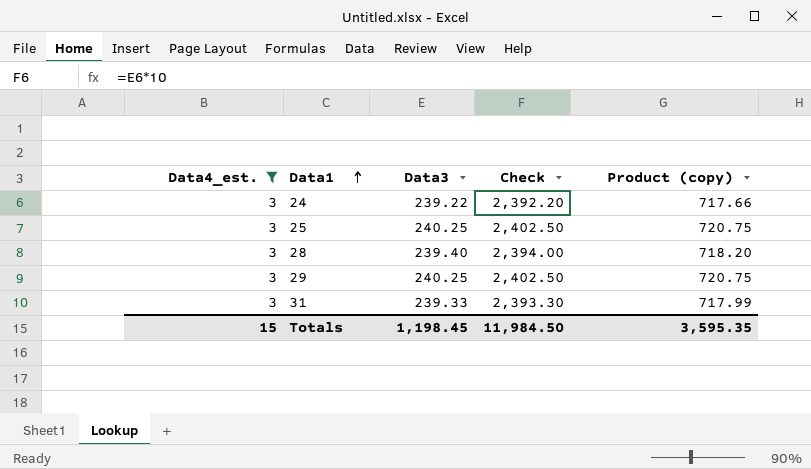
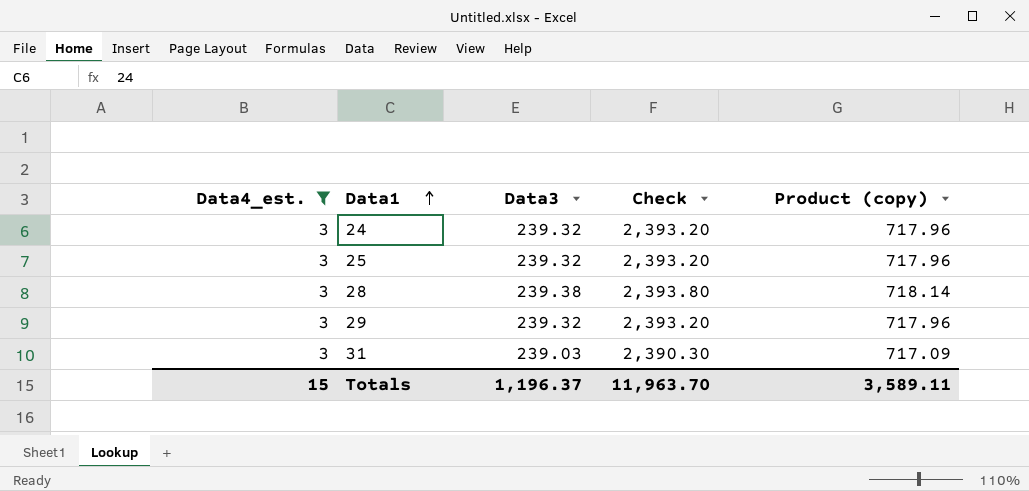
24 | Data3: 239.22 -> 239.32
24 | Check: 2,392.20 -> 2,393.20
24 | Product (copy): 717.66 -> 717.96
25 | Data3: 240.25 -> 239.32
25 | Check: 2,402.50 -> 2,393.20
25 | Product (copy): 720.75 -> 717.96
28 | Data3: 239.40 -> 239.38
28 | Check: 2,394.00 -> 2,393.80
28 | Product (copy): 718.20 -> 718.14
29 | Data3: 240.25 -> 239.32
29 | Check: 2,402.50 -> 2,393.20
29 | Product (copy): 720.75 -> 717.96
31 | Data3: 239.33 -> 239.03
31 | Check: 2,393.30 -> 2,390.30
31 | Product (copy): 717.99 -> 717.09
Totals | Data3: 1,198.45 -> 1,196.37
Totals | Check: 11,984.50 -> 11,963.70
Totals | Product (copy): 3,595.35 -> 3,589.11

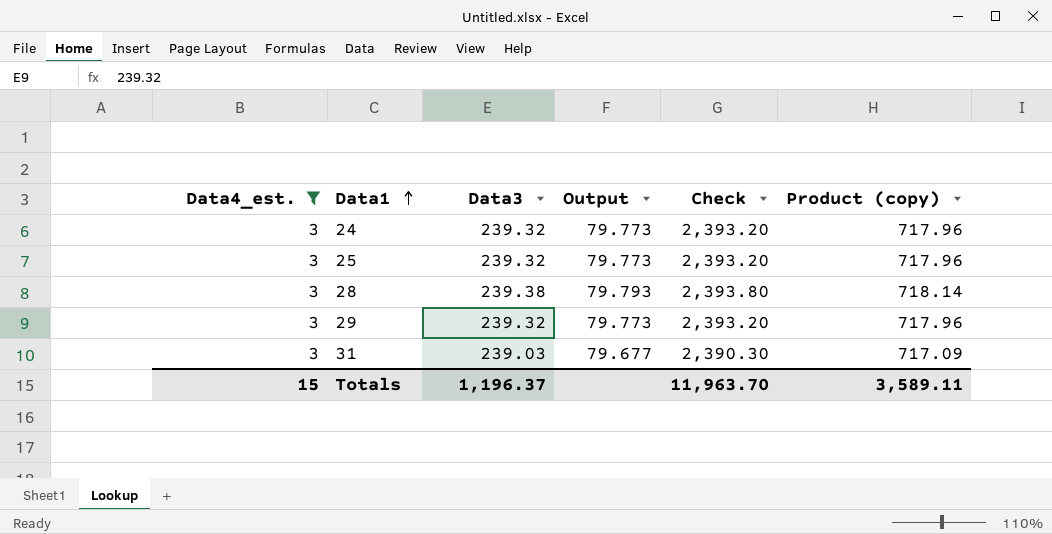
column Output | formula: none -> [Data3] / [Data4_est.]

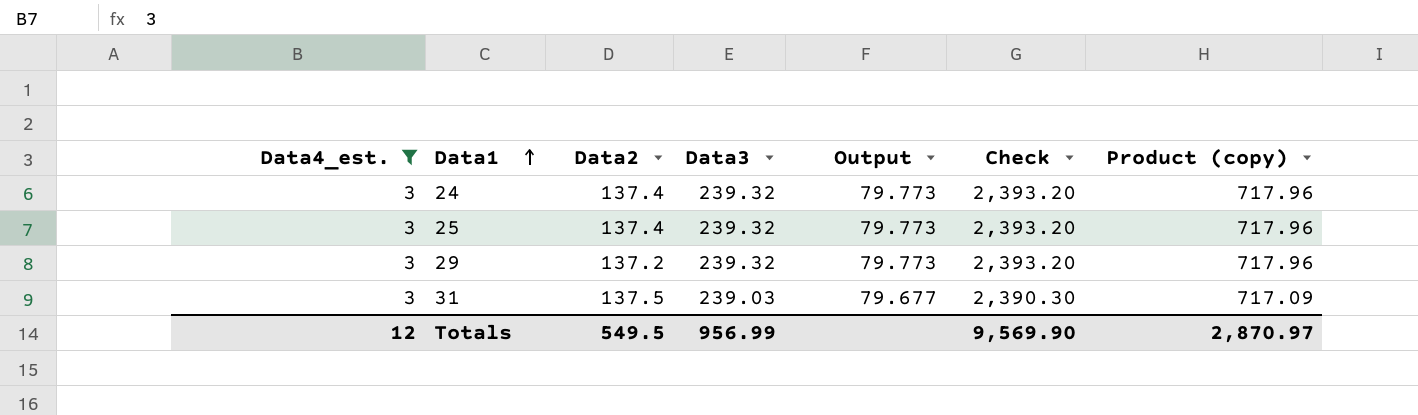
column Data2 | position: none -> 3
row 28: 3 | 239.38 | 79.793 | 2,393.80 | 718.14 -> none
Totals | Data4_est.: 15 -> 12
Totals | Data3: 1,196.37 -> 956.99
Totals | Check: 11,963.70 -> 9,569.90
Totals | Product (copy): 3,589.11 -> 2,870.97

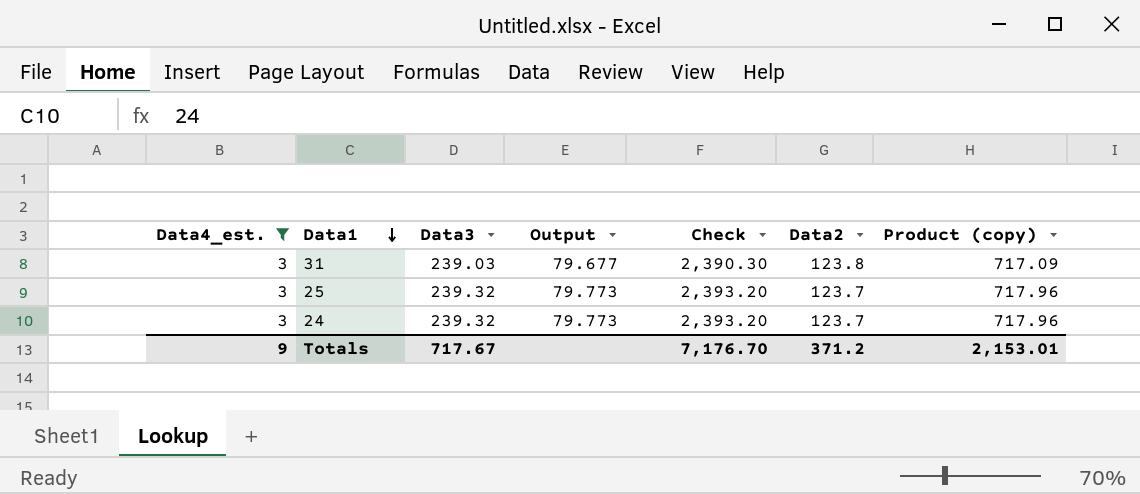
row order: Data1 ascending -> Data1 descending
column Data2 | position: 3 -> 6
row 29: 3 | 137.2 | 239.32 | 79.773 | 2,393.20 | 717.96 -> none
31 | Data2: 137.5 -> 123.8
25 | Data2: 137.4 -> 123.7
24 | Data2: 137.4 -> 123.7
Totals | Data4_est.: 12 -> 9
Totals | Data3: 956.99 -> 717.67
Totals | Check: 9,569.90 -> 7,176.70
Totals | Data2: 549.5 -> 371.2
Totals | Product (copy): 2,870.97 -> 2,153.01

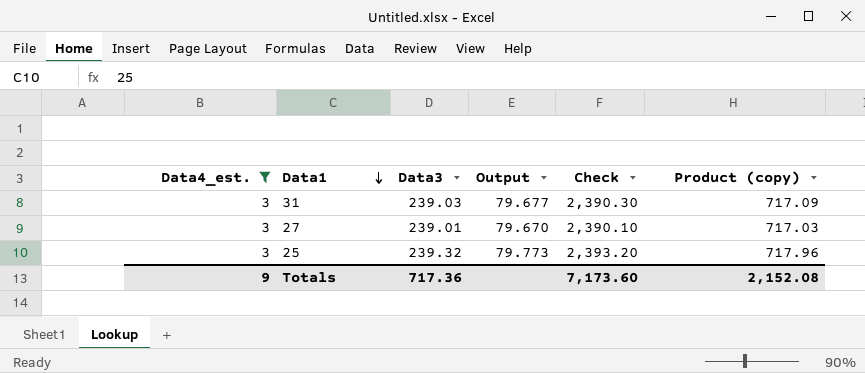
column Data2 | position: 6 -> none
row 24: 3 | 239.32 | 79.773 | 2,393.20 | 123.7 | 717.96 -> none
row 27: none -> 3 | 239.01 | 79.670 | 2,390.10 | 717.03
Totals | Data3: 717.67 -> 717.36
Totals | Check: 7,176.70 -> 7,173.60
Totals | Product (copy): 2,153.01 -> 2,152.08

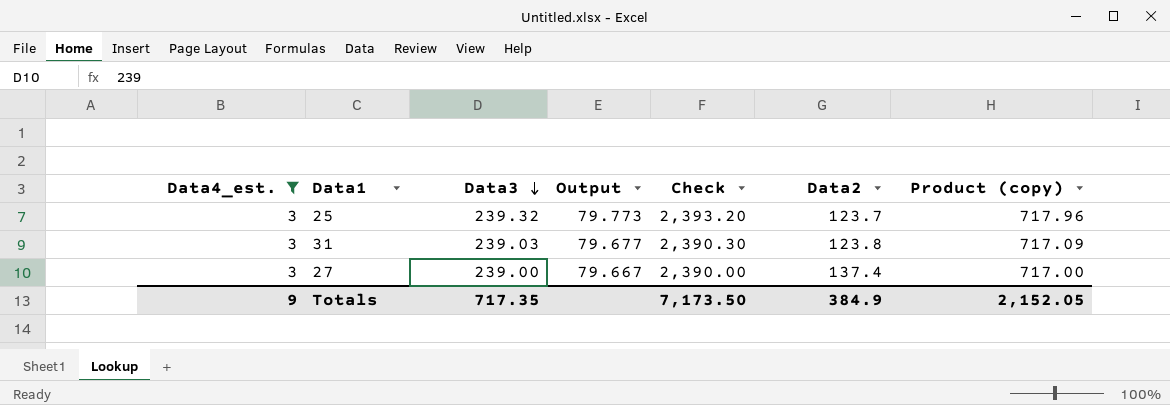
row order: Data1 descending -> Data3 descending
column Data2 | position: none -> 6
27 | Data3: 239.01 -> 239.00
27 | Output: 79.670 -> 79.667
27 | Check: 2,390.10 -> 2,390.00
27 | Product (copy): 717.03 -> 717.00
Totals | Data3: 717.36 -> 717.35
Totals | Check: 7,173.60 -> 7,173.50
Totals | Product (copy): 2,152.08 -> 2,152.05

